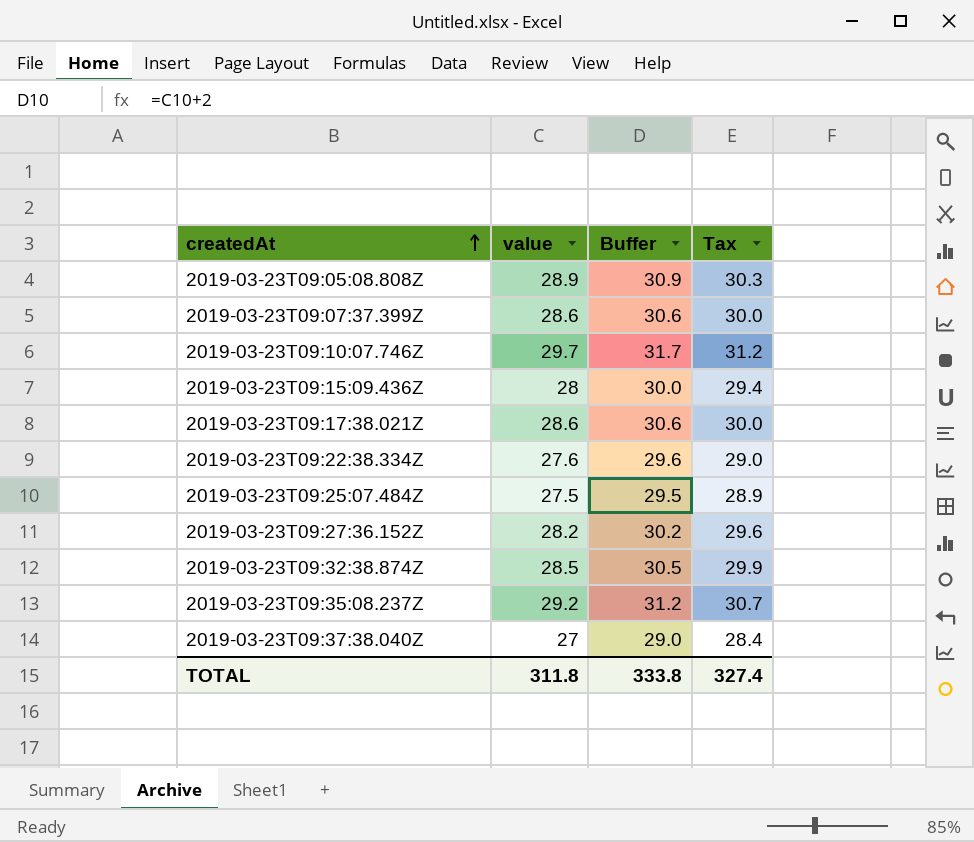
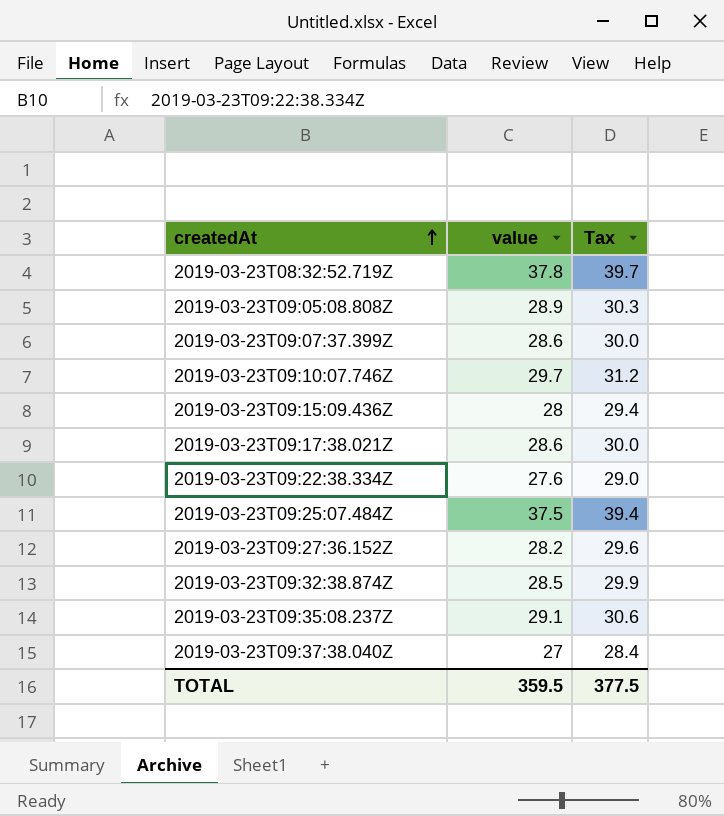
column Buffer | formula: [value] + 2 -> none
row 2019-03-23T08:32:52.719Z: none -> 37.8 | 39.7
2019-03-23T09:25:07.484Z | value: 27.5 -> 37.5
2019-03-23T09:25:07.484Z | Tax: 28.9 -> 39.4
2019-03-23T09:35:08.237Z | value: 29.2 -> 29.1
2019-03-23T09:35:08.237Z | Tax: 30.7 -> 30.6
TOTAL | value: 311.8 -> 359.5
TOTAL | Tax: 327.4 -> 377.5

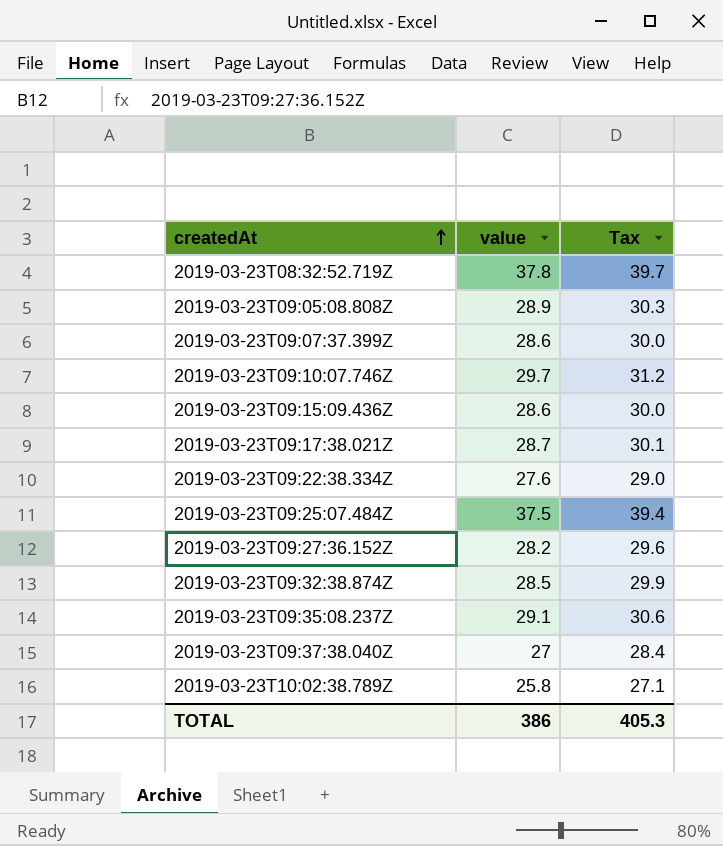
2019-03-23T09:15:09.436Z | value: 28 -> 28.6
2019-03-23T09:15:09.436Z | Tax: 29.4 -> 30.0
2019-03-23T09:17:38.021Z | value: 28.6 -> 28.7
2019-03-23T09:17:38.021Z | Tax: 30.0 -> 30.1
row 2019-03-23T10:02:38.789Z: none -> 25.8 | 27.1
TOTAL | value: 359.5 -> 386
TOTAL | Tax: 377.5 -> 405.3

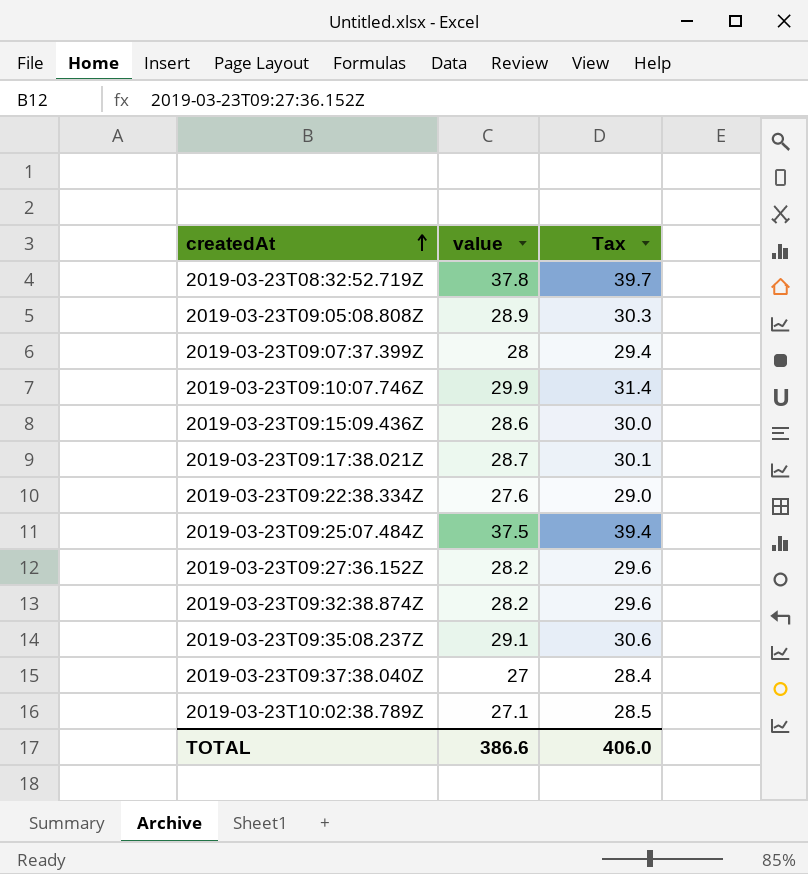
2019-03-23T09:07:37.399Z | value: 28.6 -> 28
2019-03-23T09:07:37.399Z | Tax: 30.0 -> 29.4
2019-03-23T09:10:07.746Z | value: 29.7 -> 29.9
2019-03-23T09:10:07.746Z | Tax: 31.2 -> 31.4
2019-03-23T09:32:38.874Z | value: 28.5 -> 28.2
2019-03-23T09:32:38.874Z | Tax: 29.9 -> 29.6
2019-03-23T10:02:38.789Z | value: 25.8 -> 27.1
2019-03-23T10:02:38.789Z | Tax: 27.1 -> 28.5
TOTAL | value: 386 -> 386.6
TOTAL | Tax: 405.3 -> 406.0

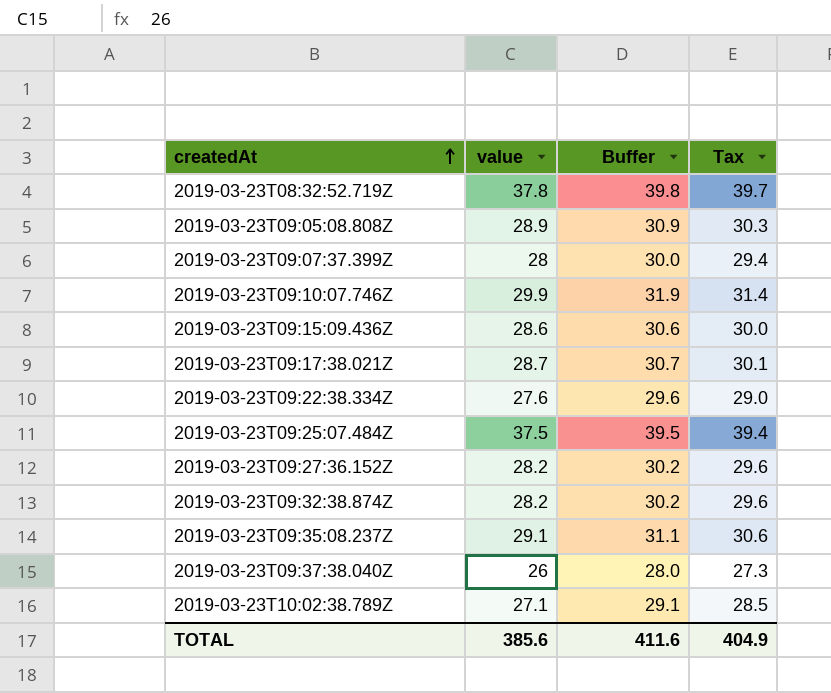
column Buffer | formula: none -> [value] + 2
2019-03-23T09:37:38.040Z | value: 27 -> 26
2019-03-23T09:37:38.040Z | Tax: 28.4 -> 27.3
TOTAL | value: 386.6 -> 385.6
TOTAL | Tax: 406.0 -> 404.9

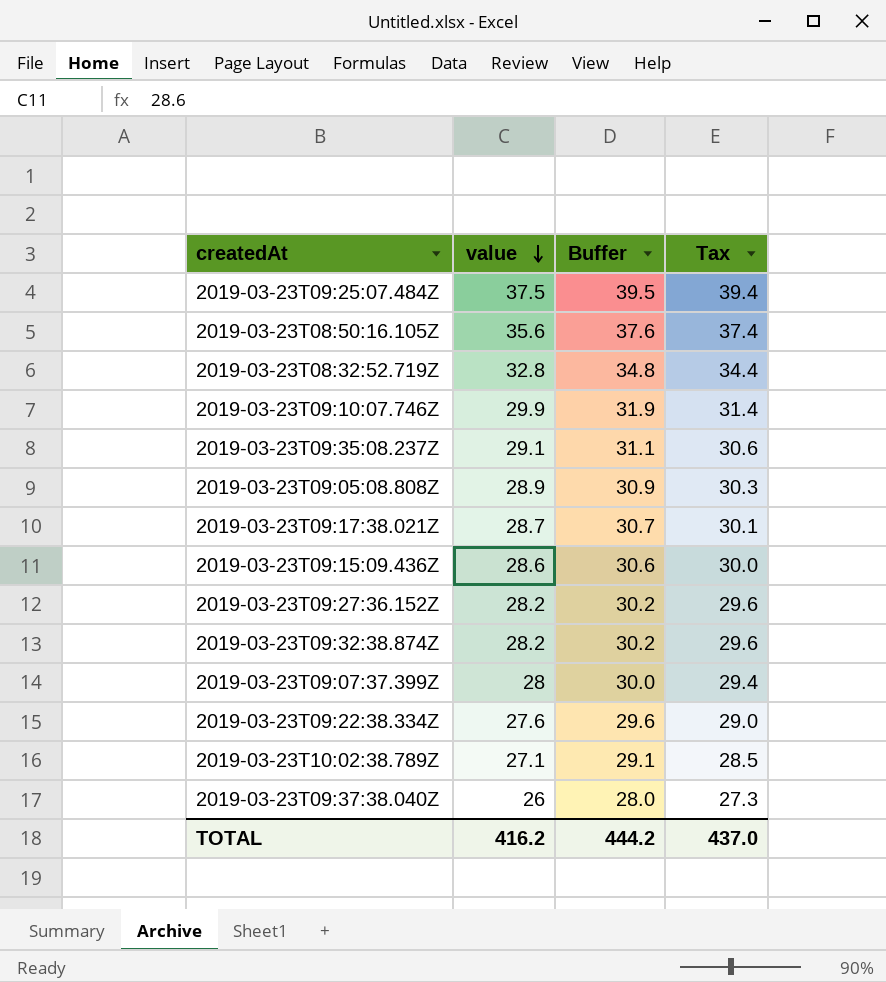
row order: createdAt ascending -> value descending
row 2019-03-23T08:50:16.105Z: none -> 35.6 | 37.6 | 37.4
2019-03-23T08:32:52.719Z | value: 37.8 -> 32.8
2019-03-23T08:32:52.719Z | Buffer: 39.8 -> 34.8
2019-03-23T08:32:52.719Z | Tax: 39.7 -> 34.4
TOTAL | value: 385.6 -> 416.2
TOTAL | Buffer: 411.6 -> 444.2
TOTAL | Tax: 404.9 -> 437.0

